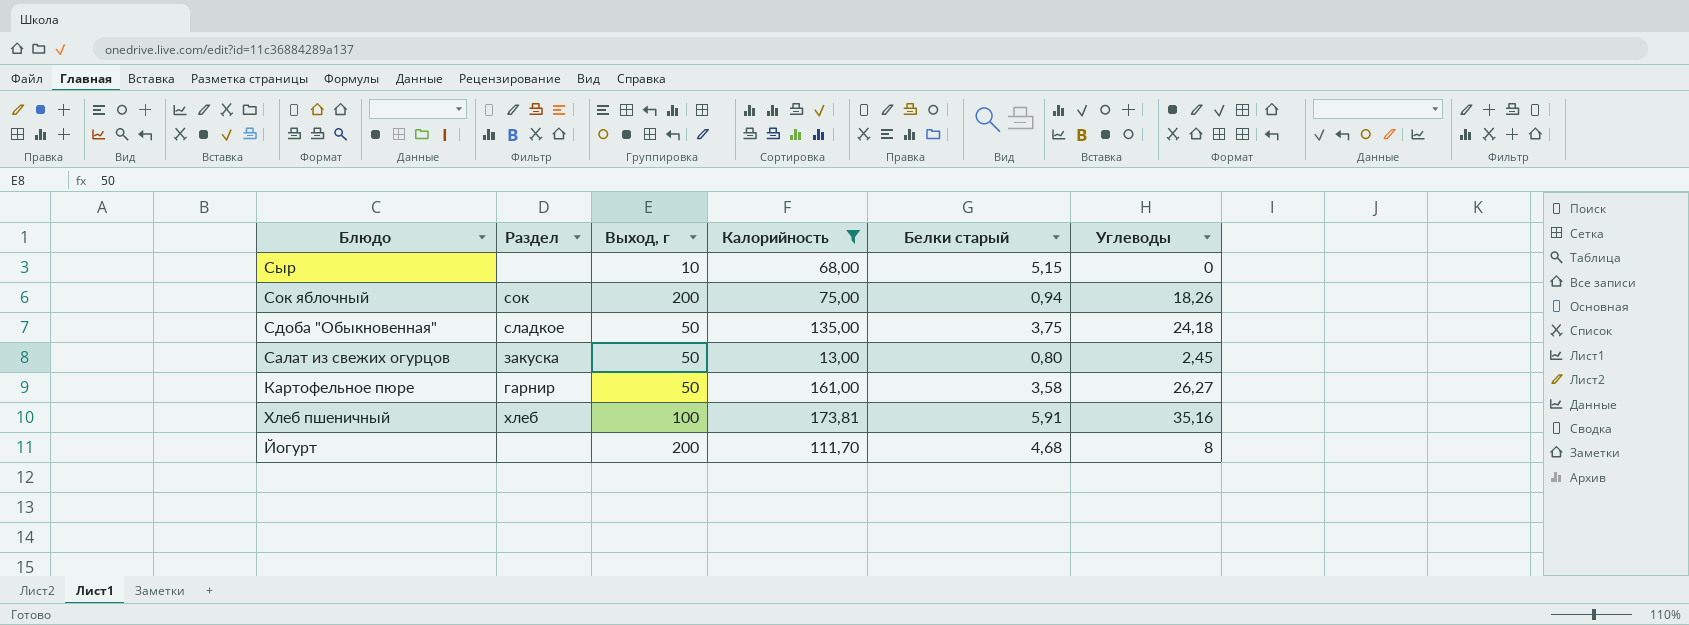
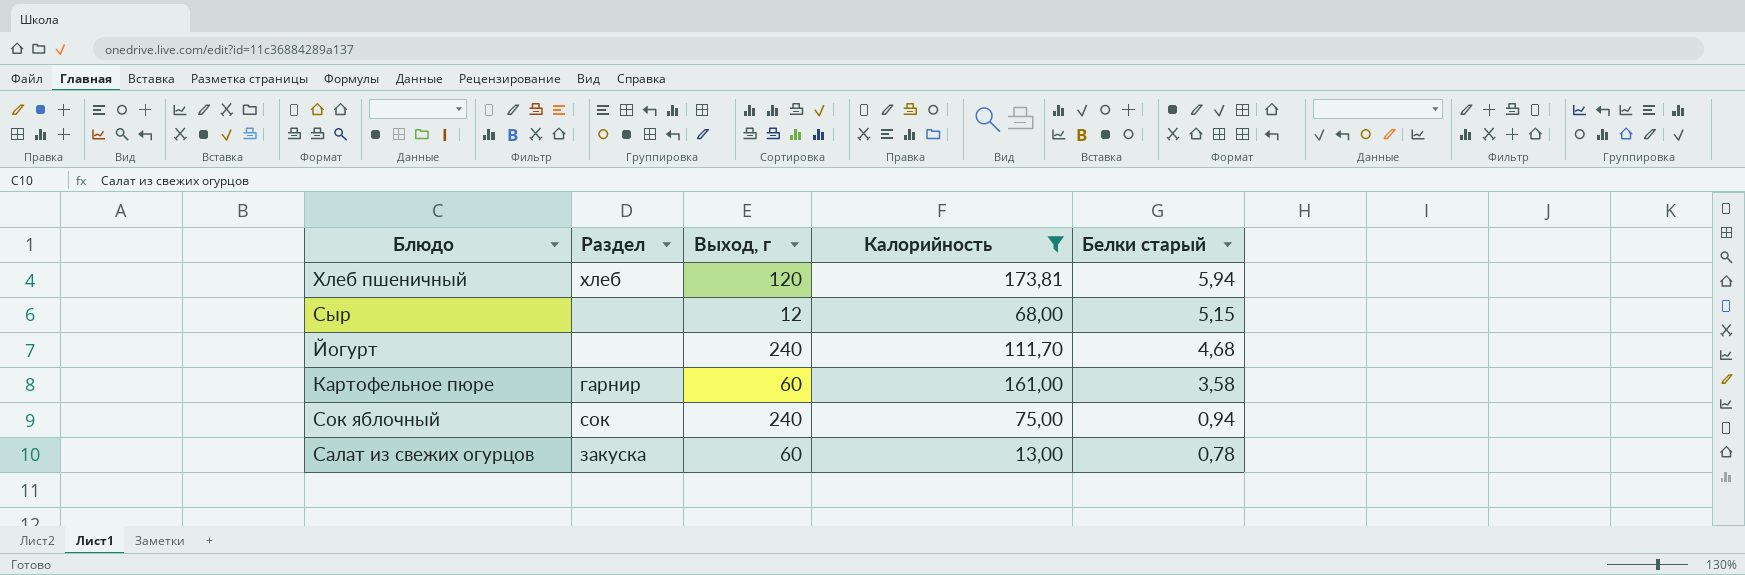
row order: none -> Белки старый descending
column Углеводы | position: 6 -> none
row Сдоба "Обыкновенная": сладкое | 50 | 135,00 | 3,75 | 24,18 -> none
Хлеб пшеничный | Выход, г: 100 -> 120
Хлеб пшеничный | Белки старый: 5,91 -> 5,94
Сыр | Выход, г: 10 -> 12
Йогурт | Выход, г: 200 -> 240
Картофельное пюре | Выход, г: 50 -> 60
Сок яблочный | Выход, г: 200 -> 240
Салат из свежих огурцов | Выход, г: 50 -> 60
Салат из свежих огурцов | Белки старый: 0,80 -> 0,78

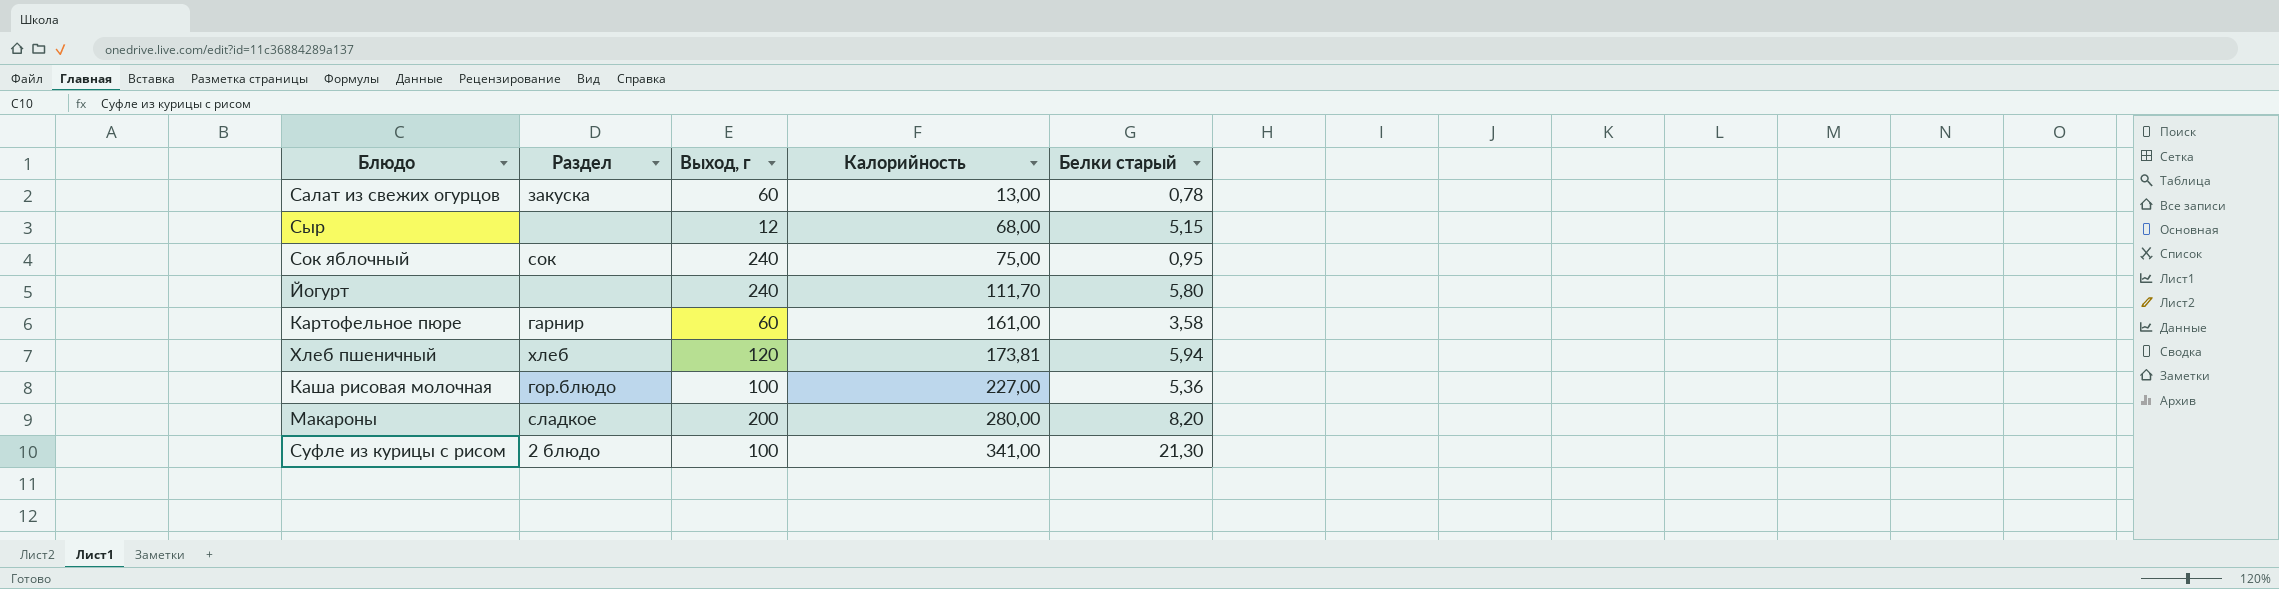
filter: Калорийность <= 173,81 -> none
row order: Белки старый descending -> Калорийность ascending
Сок яблочный | Белки старый: 0,94 -> 0,95
Йогурт | Белки старый: 4,68 -> 5,80

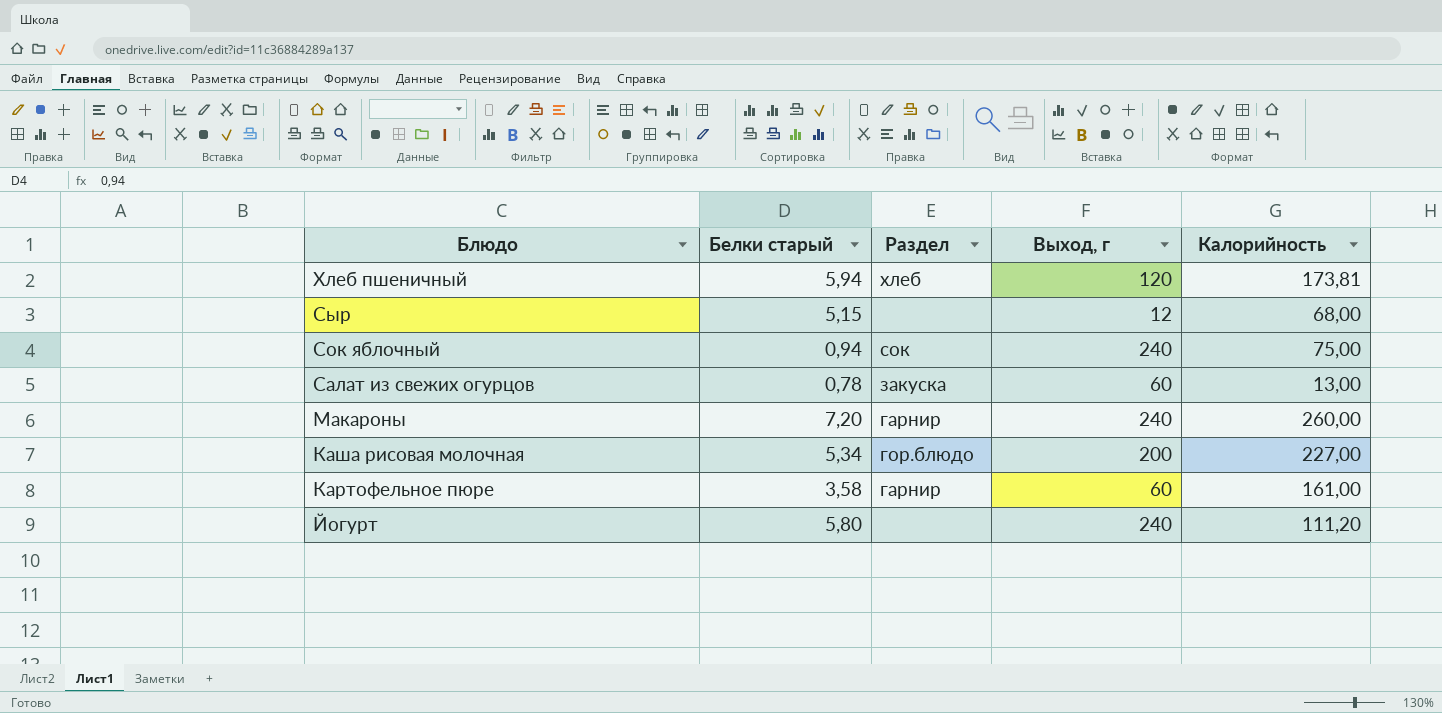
row order: Калорийность ascending -> Блюдо descending
column Белки старый | position: 5 -> 2
row Суфле из курицы с рисом: 2 блюдо | 100 | 341,00 | 21,30 -> none
Сок яблочный | Белки старый: 0,95 -> 0,94
Макароны | Белки старый: 8,20 -> 7,20
Макароны | Раздел: сладкое -> гарнир
Макароны | Выход, г: 200 -> 240
Макароны | Калорийность: 280,00 -> 260,00
Каша рисовая молочная | Белки старый: 5,36 -> 5,34
Каша рисовая молочная | Выход, г: 100 -> 200
Йогурт | Калорийность: 111,70 -> 111,20

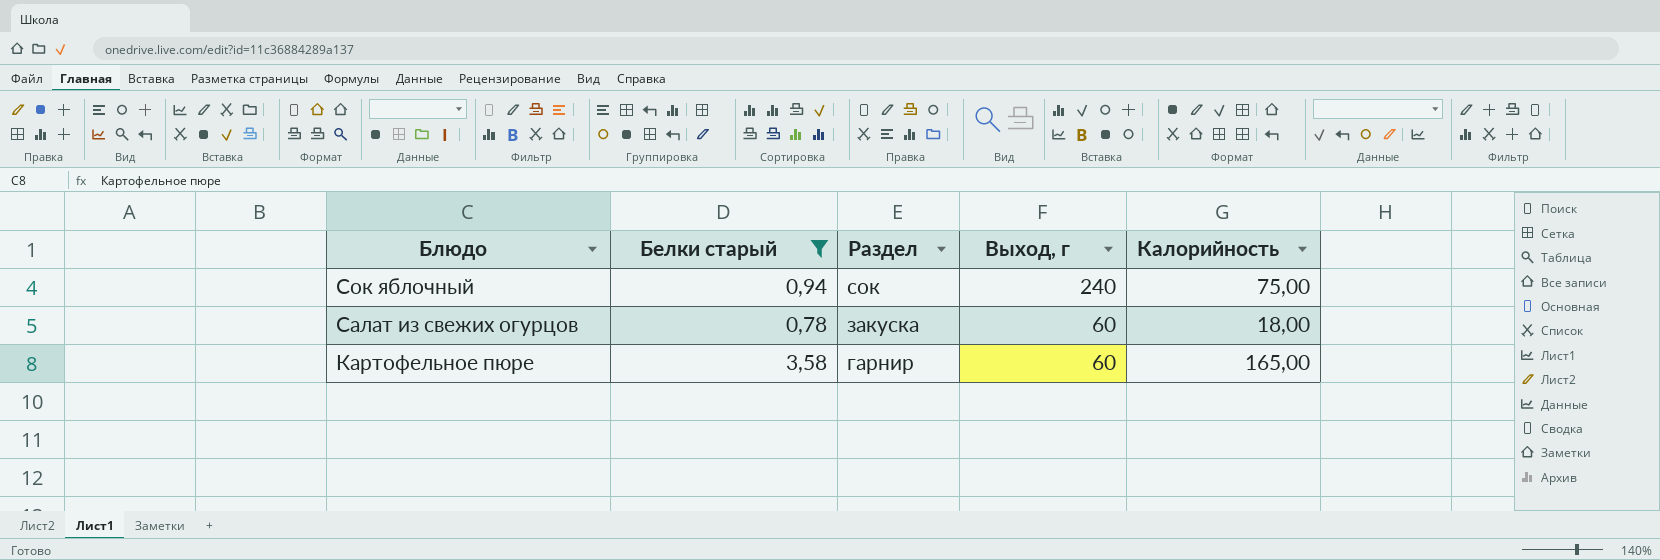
filter: none -> Белки старый <= 3,58
Салат из свежих огурцов | Калорийность: 13,00 -> 18,00
Картофельное пюре | Калорийность: 161,00 -> 165,00

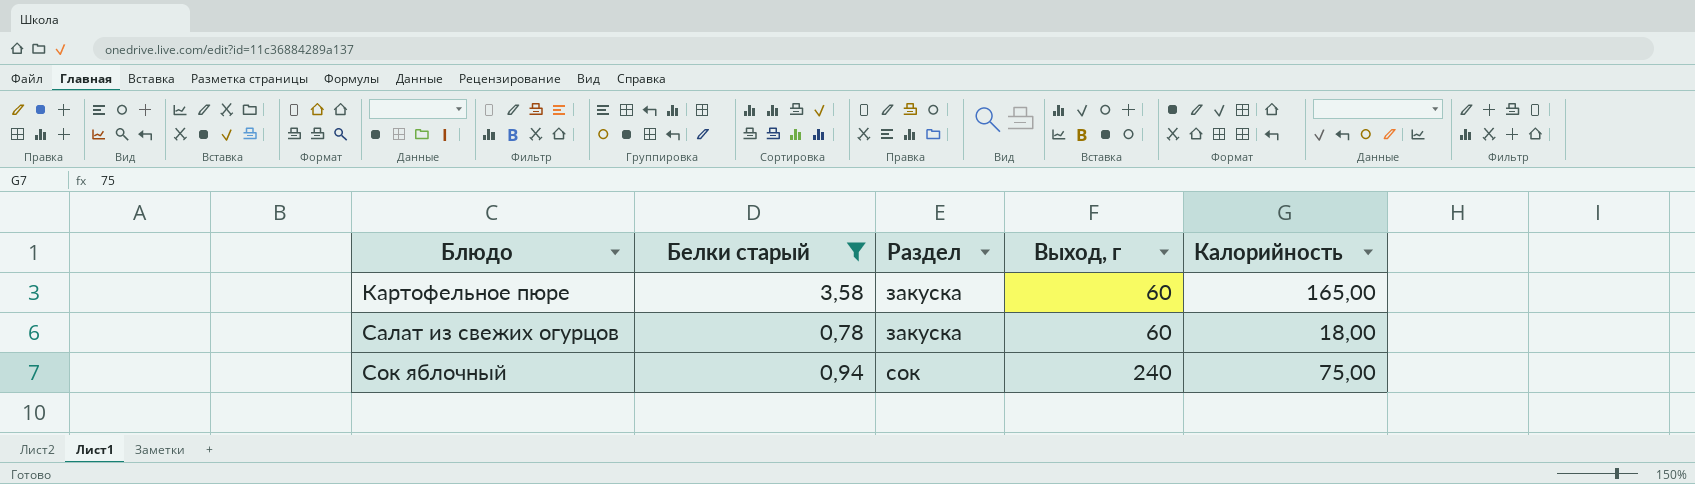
row order: Блюдо descending -> Блюдо ascending
Картофельное пюре | Раздел: гарнир -> закуска

